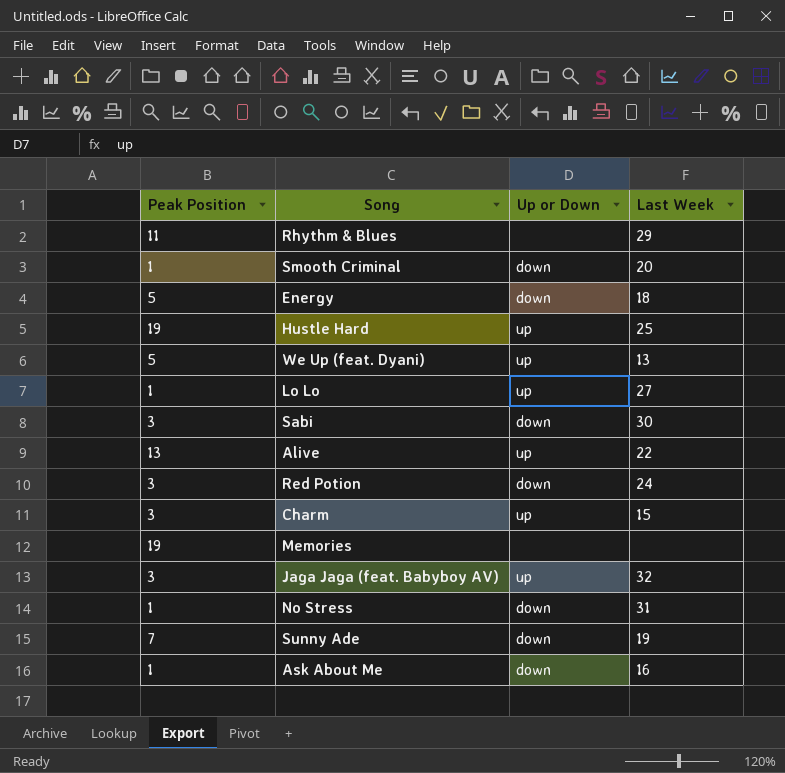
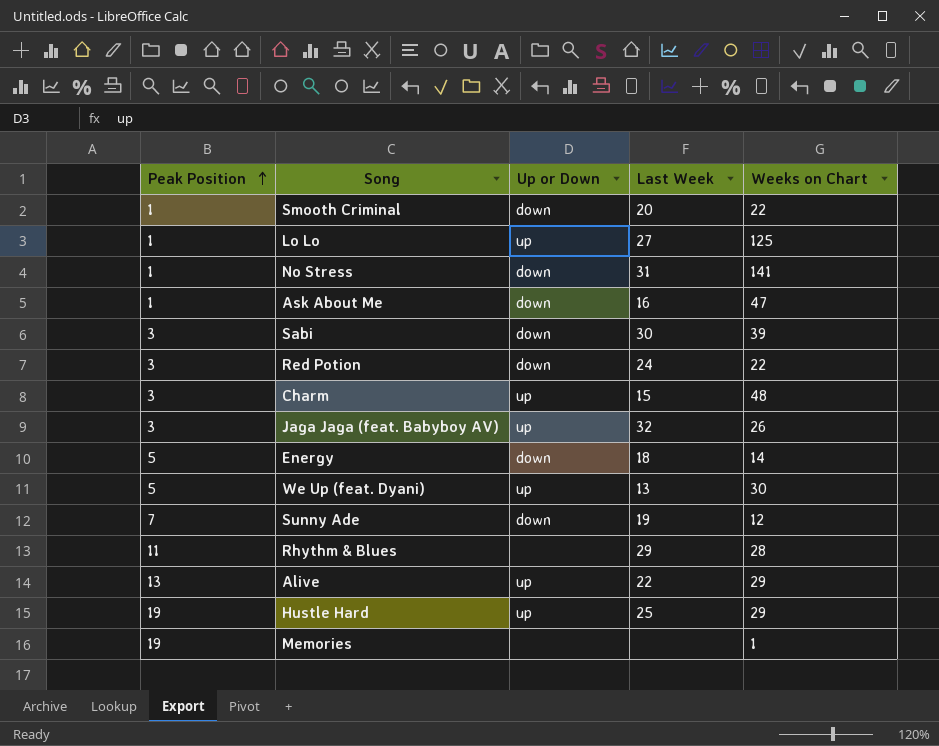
row order: none -> Peak Position ascending
column Weeks on Chart | position: none -> 5

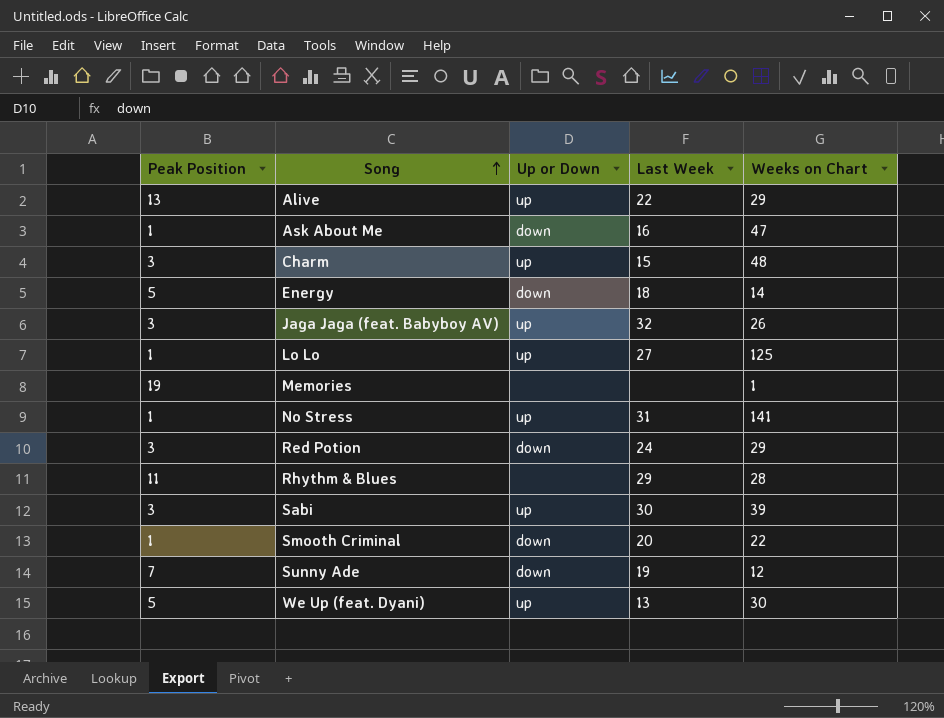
row order: Peak Position ascending -> Song ascending
row Hustle Hard: 19 | up | 25 | 29 -> none
No Stress | Up or Down: down -> up
Red Potion | Weeks on Chart: 22 -> 29
Sabi | Up or Down: down -> up

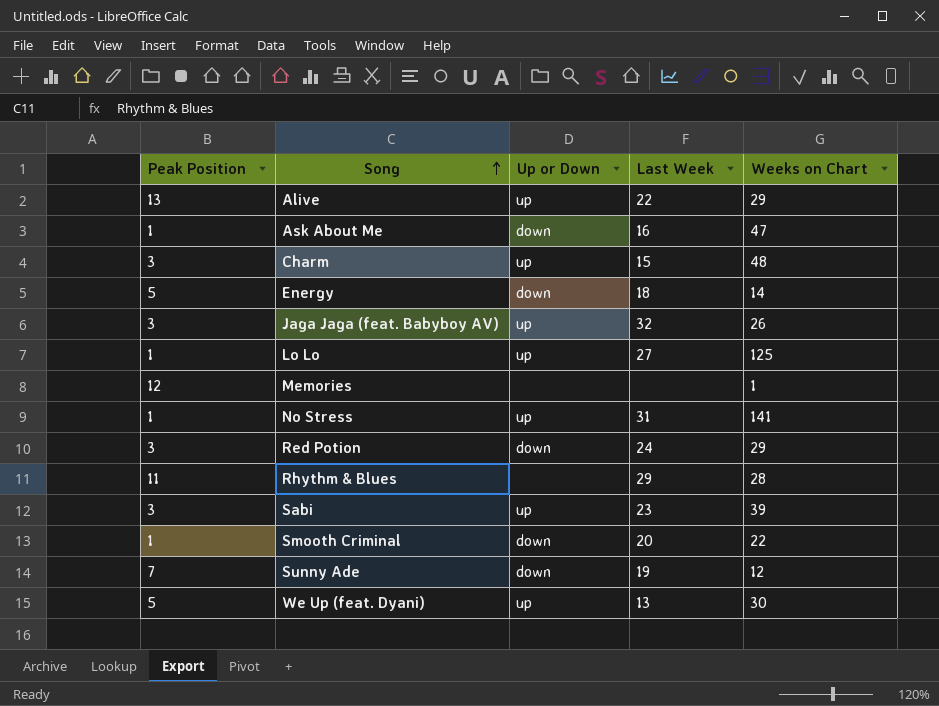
Memories | Peak Position: 19 -> 12
Sabi | Last Week: 30 -> 23

